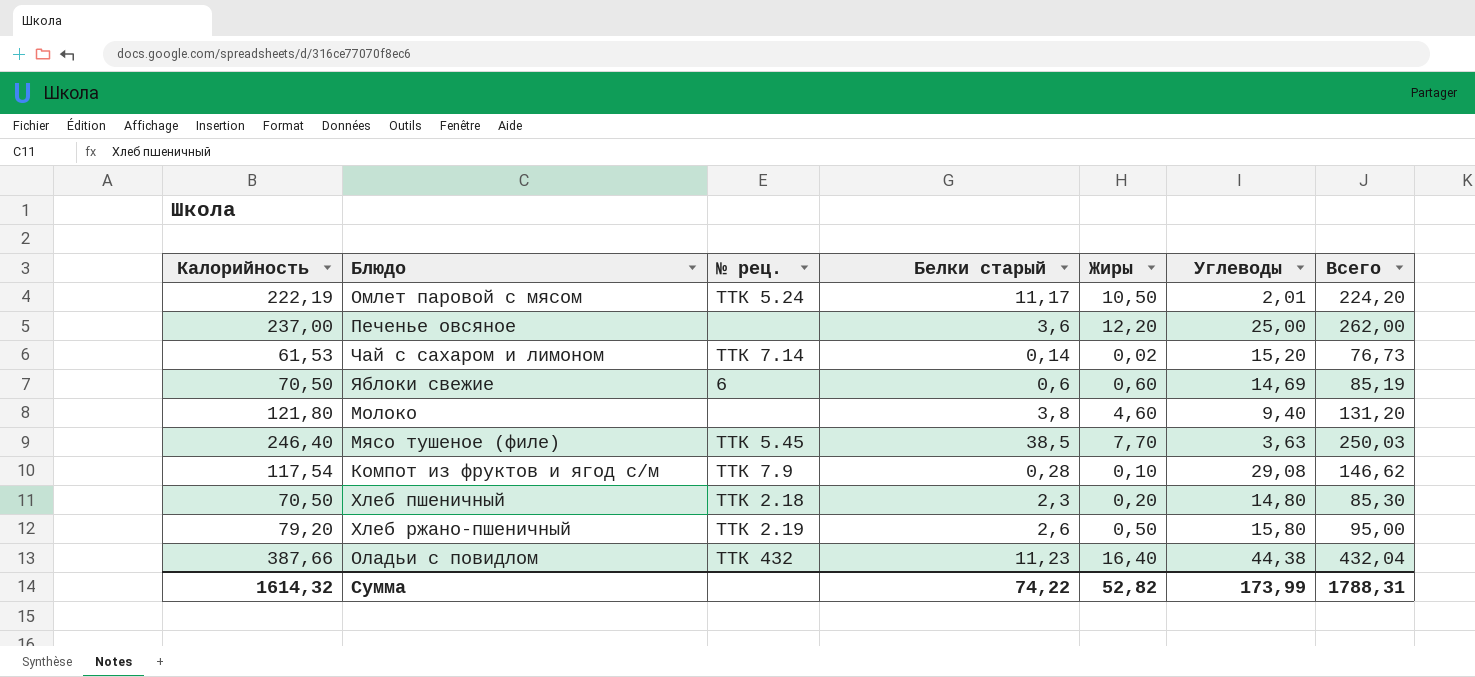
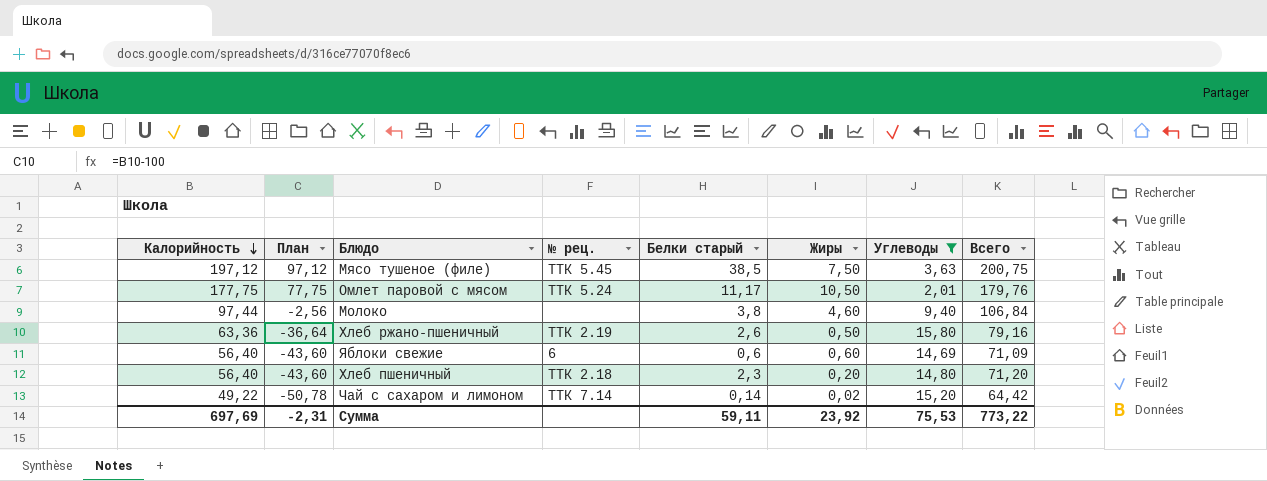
filter: none -> Углеводы <= 15,80
row order: none -> Калорийность descending
column План | formula: none -> [Калорийность] - 100
Мясо тушеное (филе) | Калорийность: 246,40 -> 197,12
Мясо тушеное (филе) | Жиры: 7,70 -> 7,50
Мясо тушеное (филе) | Всего: 250,03 -> 200,75
Омлет паровой с мясом | Калорийность: 222,19 -> 177,75
Омлет паровой с мясом | Всего: 224,20 -> 179,76
Молоко | Калорийность: 121,80 -> 97,44
Молоко | Всего: 131,20 -> 106,84
Хлеб ржано-пшеничный | Калорийность: 79,20 -> 63,36
Хлеб ржано-пшеничный | Всего: 95,00 -> 79,16
Яблоки свежие | Калорийность: 70,50 -> 56,40
Яблоки свежие | Всего: 85,19 -> 71,09
Хлеб пшеничный | Калорийность: 70,50 -> 56,40
Хлеб пшеничный | Всего: 85,30 -> 71,20
Чай с сахаром и лимоном | Калорийность: 61,53 -> 49,22
Чай с сахаром и лимоном | Всего: 76,73 -> 64,42
Сумма | Калорийность: 1614,32 -> 697,69
Сумма | Белки старый: 74,22 -> 59,11
Сумма | Жиры: 52,82 -> 23,92
Сумма | Углеводы: 173,99 -> 75,53
Сумма | Всего: 1788,31 -> 773,22

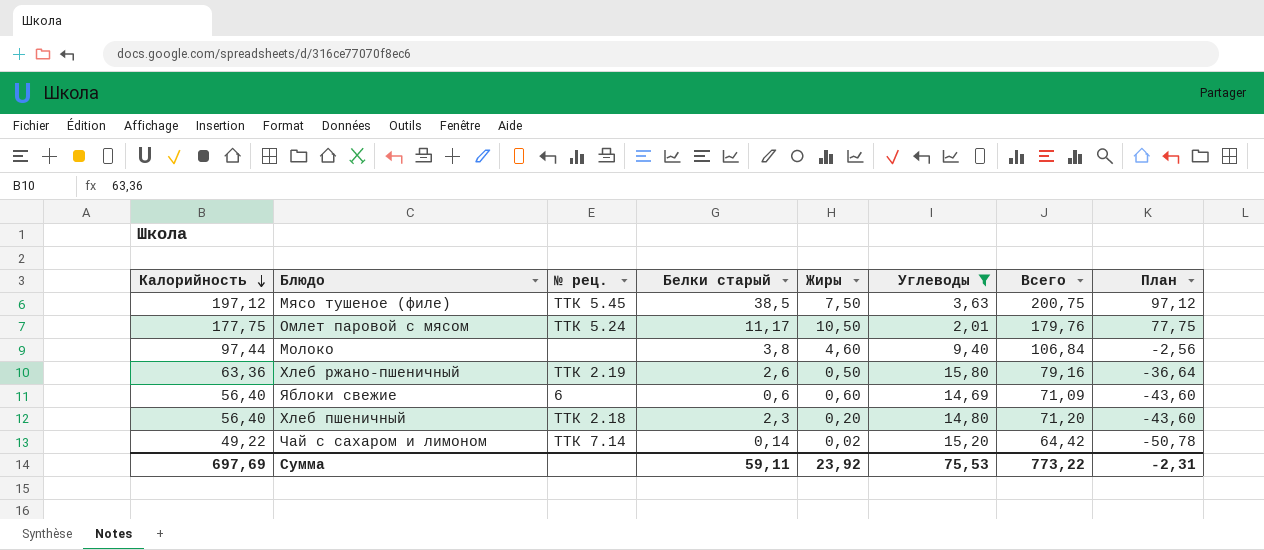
column План | position: 2 -> 8

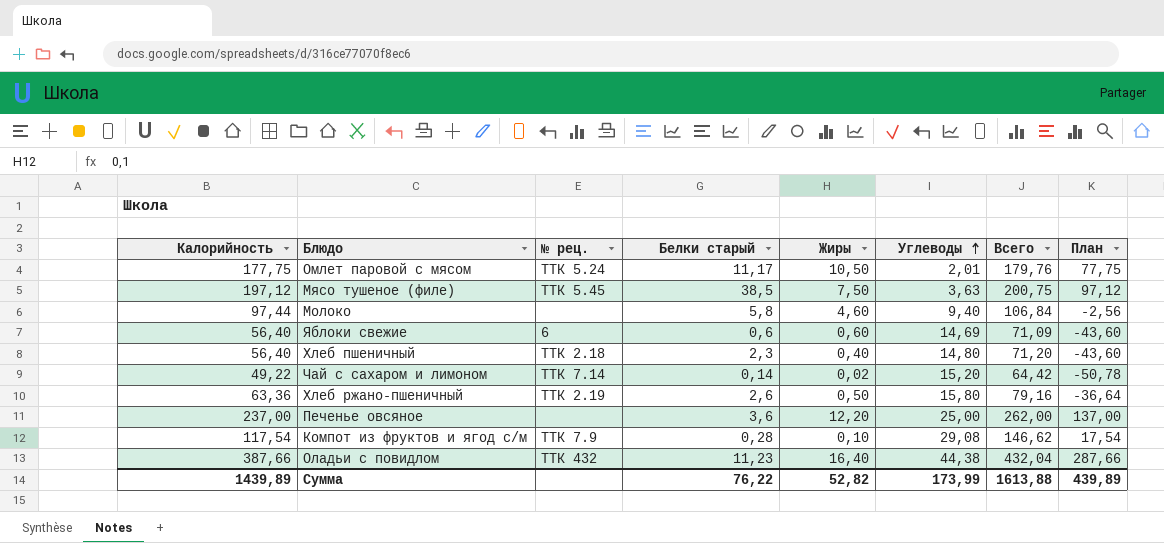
filter: Углеводы <= 15,80 -> none
row order: Калорийность descending -> Углеводы ascending
Молоко | Белки старый: 3,8 -> 5,8
Хлеб пшеничный | Жиры: 0,20 -> 0,40
Сумма | Калорийность: 697,69 -> 1439,89
Сумма | Белки старый: 59,11 -> 76,22
Сумма | Жиры: 23,92 -> 52,82
Сумма | Углеводы: 75,53 -> 173,99
Сумма | Всего: 773,22 -> 1613,88
Сумма | План: -2,31 -> 439,89

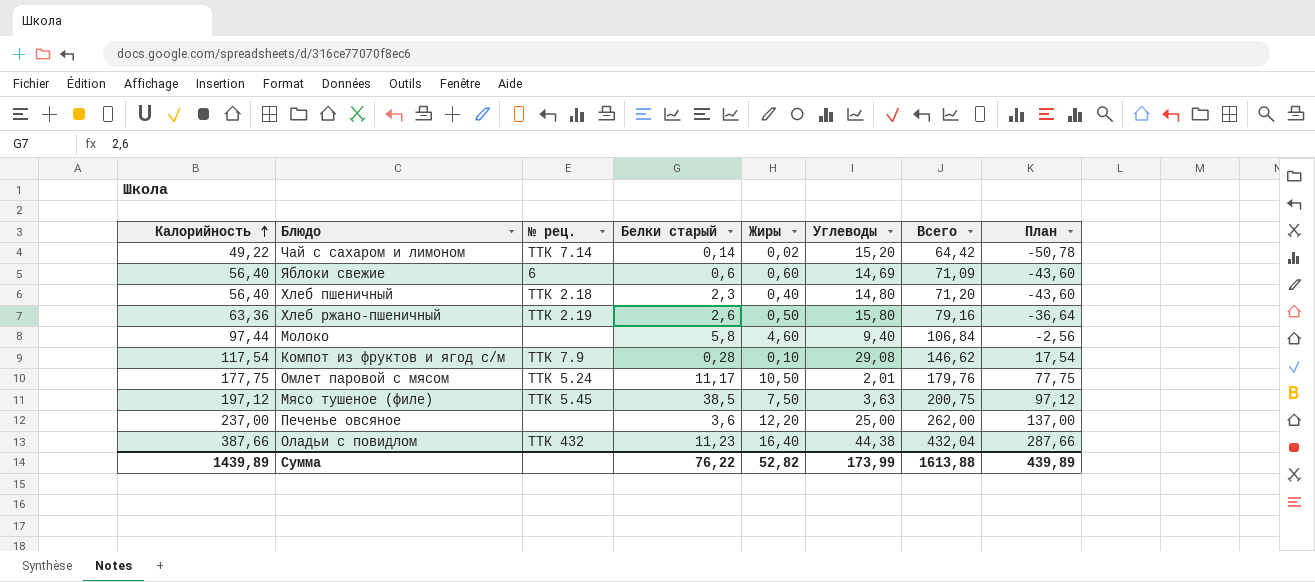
row order: Углеводы ascending -> Калорийность ascending

